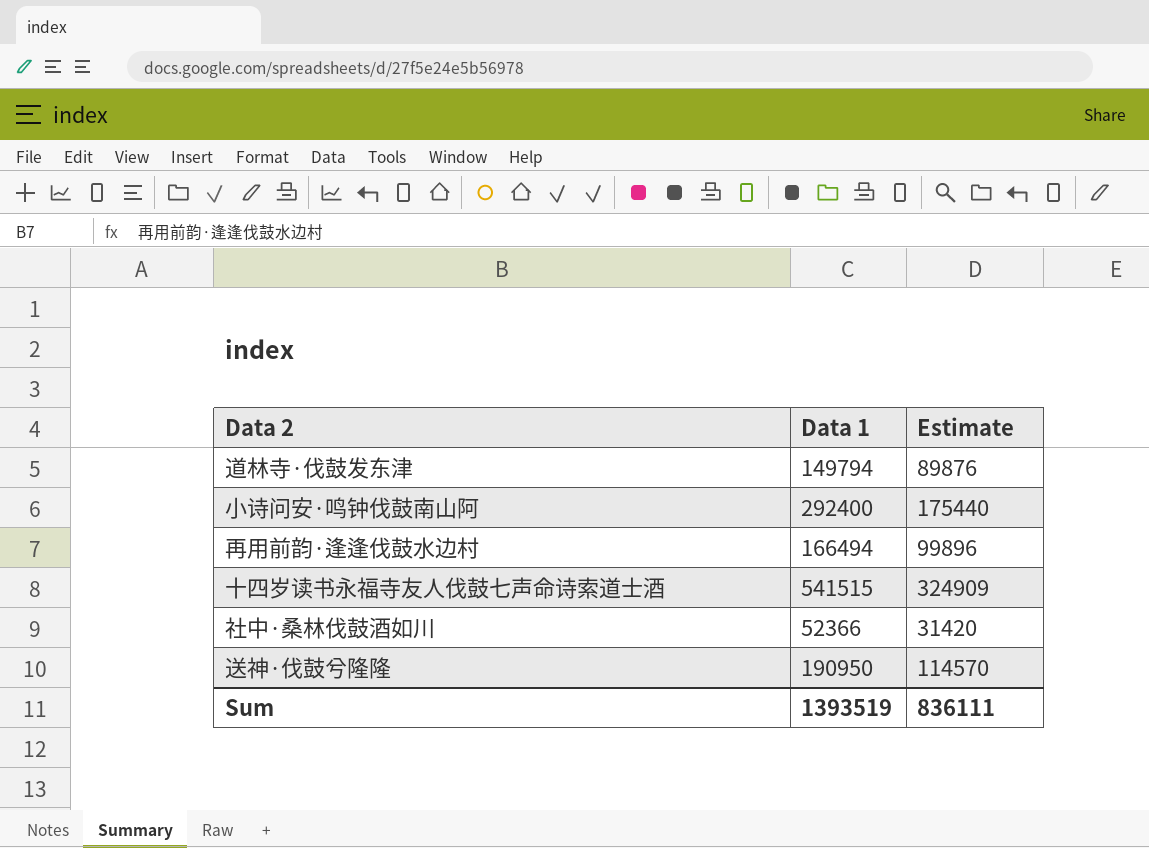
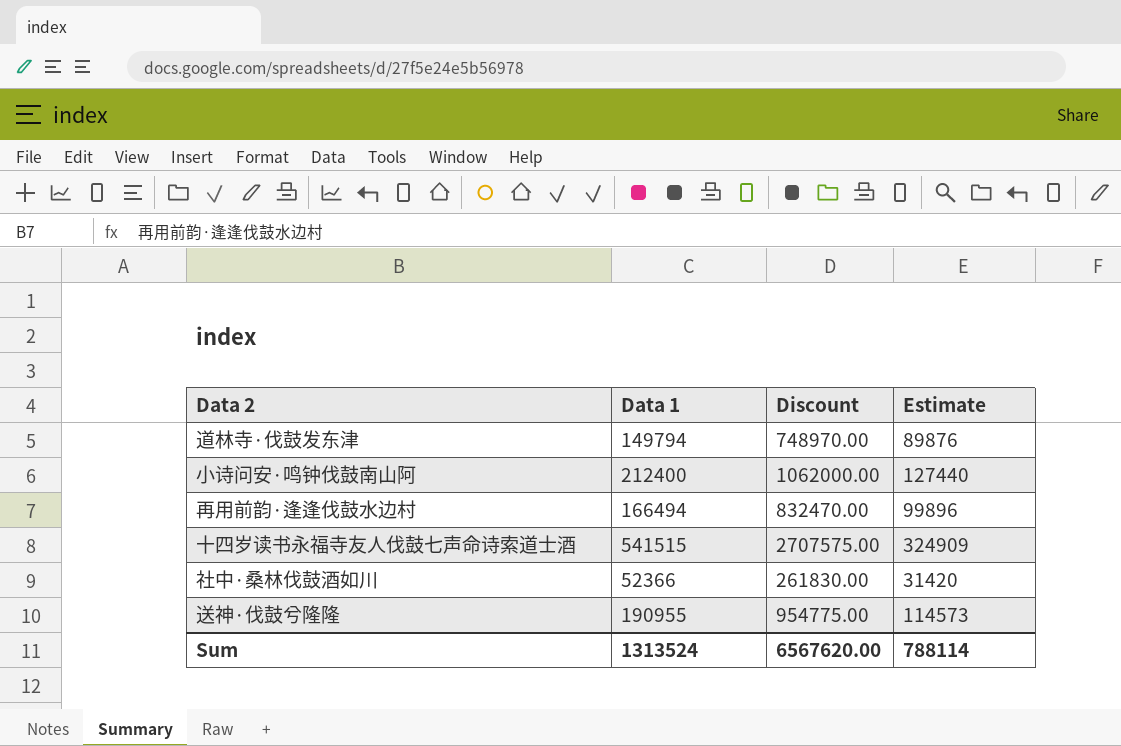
column Discount | formula: none -> [Data 1] * 5
小诗问安·鸣钟伐鼓南山阿 | Data 1: 292400 -> 212400
小诗问安·鸣钟伐鼓南山阿 | Estimate: 175440 -> 127440
送神·伐鼓兮隆隆 | Data 1: 190950 -> 190955
送神·伐鼓兮隆隆 | Estimate: 114570 -> 114573
Sum | Data 1: 1393519 -> 1313524
Sum | Estimate: 836111 -> 788114

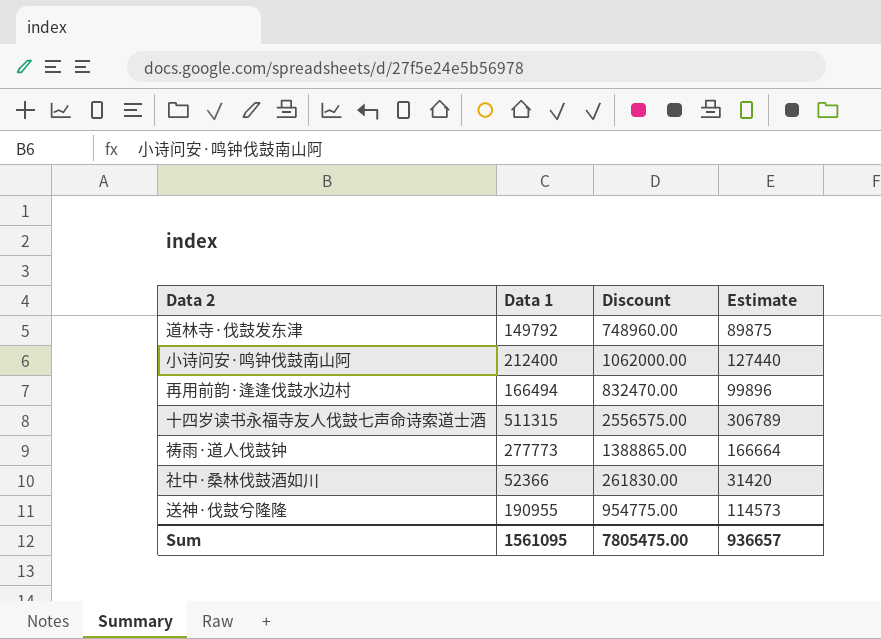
道林寺·伐鼓发东津 | Data 1: 149794 -> 149792
道林寺·伐鼓发东津 | Discount: 748970.00 -> 748960.00
道林寺·伐鼓发东津 | Estimate: 89876 -> 89875
十四岁读书永福寺友人伐鼓七声命诗索道士酒 | Data 1: 541515 -> 511315
十四岁读书永福寺友人伐鼓七声命诗索道士酒 | Discount: 2707575.00 -> 2556575.00
十四岁读书永福寺友人伐鼓七声命诗索道士酒 | Estimate: 324909 -> 306789
row 祷雨·道人伐鼓钟: none -> 277773 | 1388865.00 | 166664
Sum | Data 1: 1313524 -> 1561095
Sum | Discount: 6567620.00 -> 7805475.00
Sum | Estimate: 788114 -> 936657

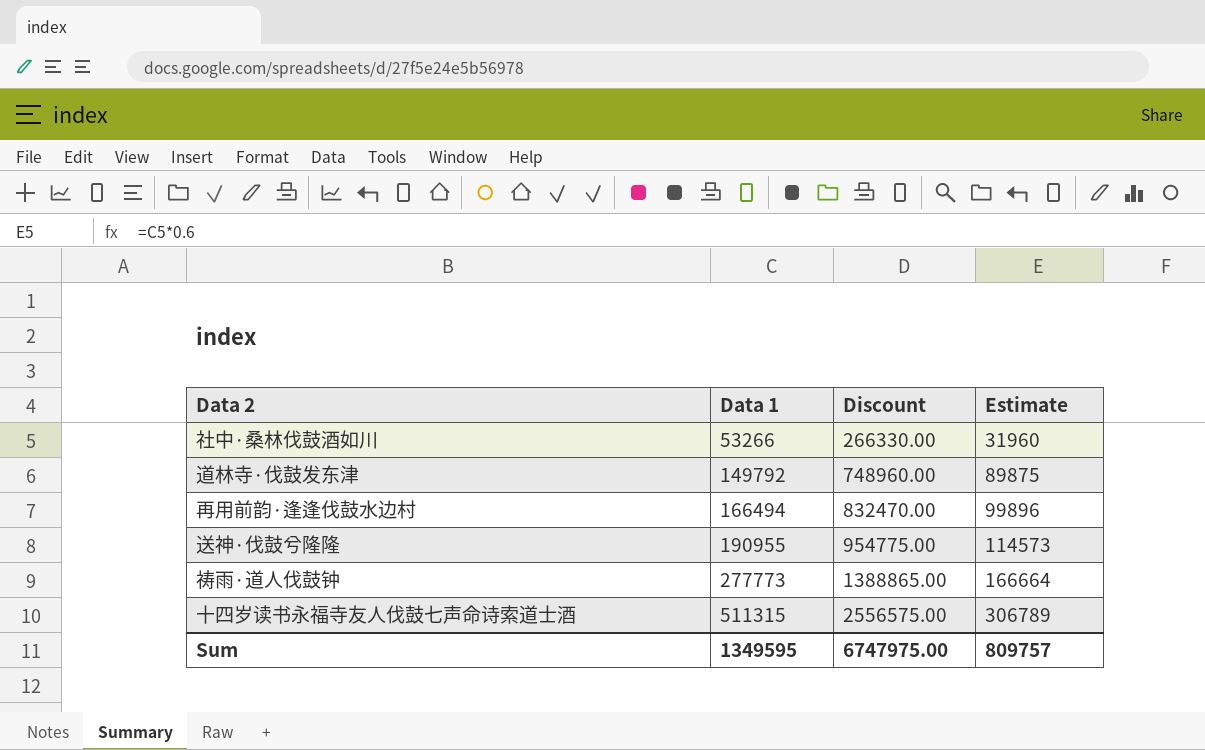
row order: none -> Data 1 ascending
row 小诗问安·鸣钟伐鼓南山阿: 212400 | 1062000.00 | 127440 -> none
社中·桑林伐鼓酒如川 | Data 1: 52366 -> 53266
社中·桑林伐鼓酒如川 | Discount: 261830.00 -> 266330.00
社中·桑林伐鼓酒如川 | Estimate: 31420 -> 31960
Sum | Data 1: 1561095 -> 1349595
Sum | Discount: 7805475.00 -> 6747975.00
Sum | Estimate: 936657 -> 809757

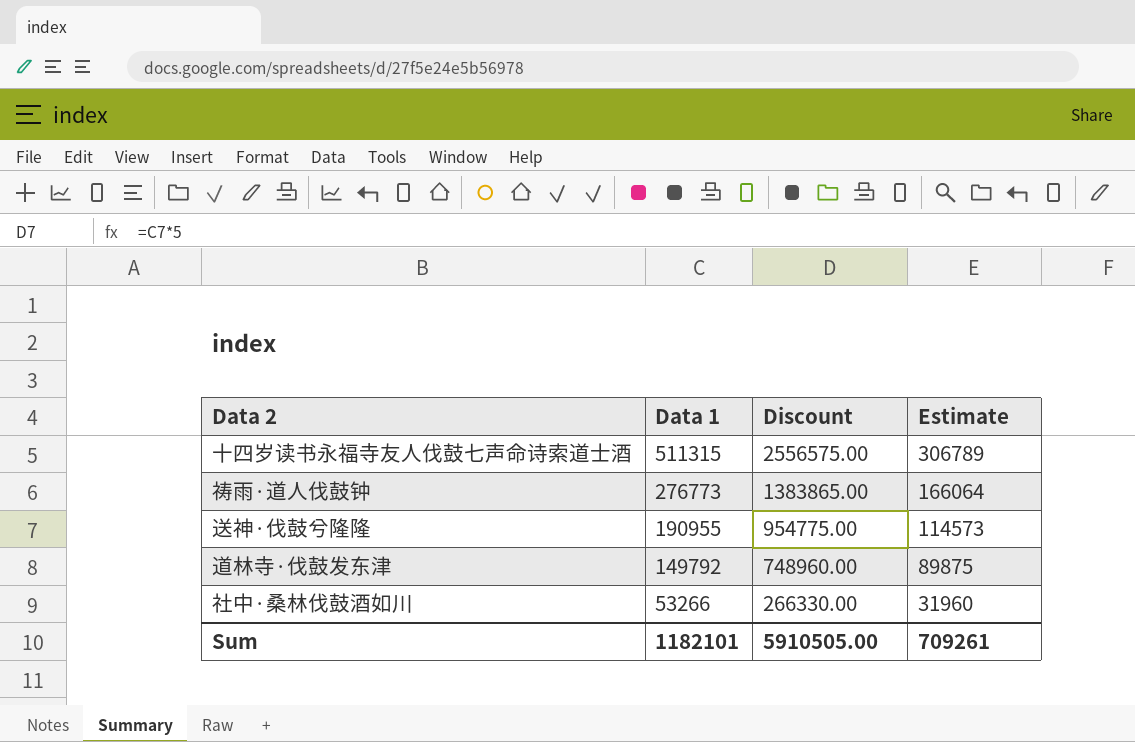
row order: Data 1 ascending -> Data 1 descending
row 再用前韵·逢逢伐鼓水边村: 166494 | 832470.00 | 99896 -> none
祷雨·道人伐鼓钟 | Data 1: 277773 -> 276773
祷雨·道人伐鼓钟 | Discount: 1388865.00 -> 1383865.00
祷雨·道人伐鼓钟 | Estimate: 166664 -> 166064
Sum | Data 1: 1349595 -> 1182101
Sum | Discount: 6747975.00 -> 5910505.00
Sum | Estimate: 809757 -> 709261

